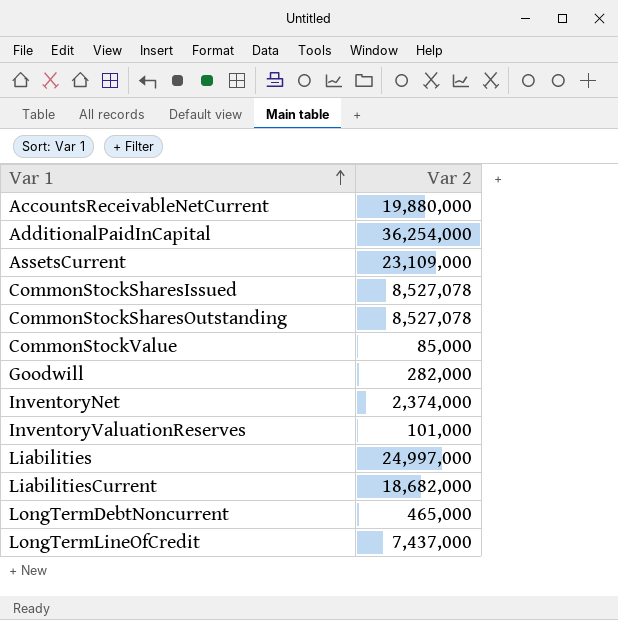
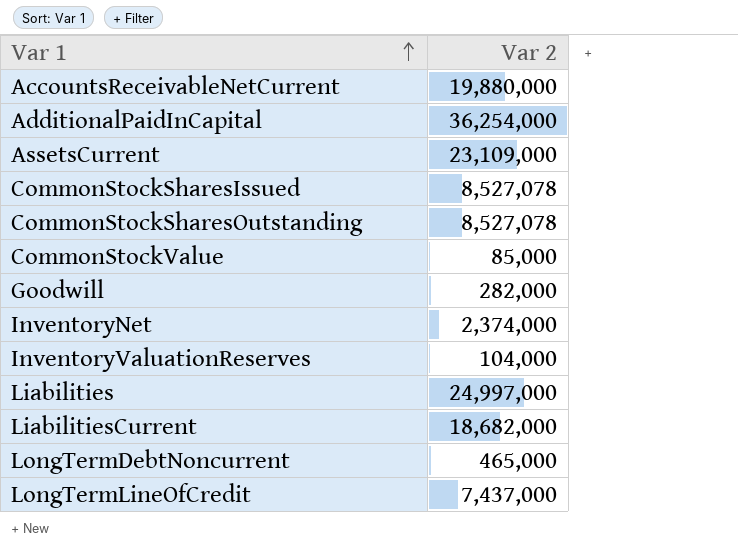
InventoryValuationReserves | Var 2: 101,000 -> 104,000

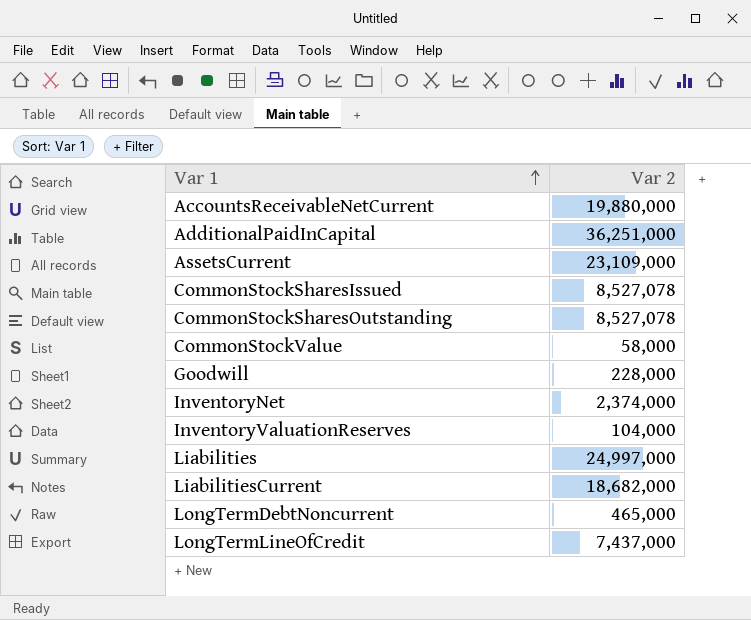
AdditionalPaidInCapital | Var 2: 36,254,000 -> 36,251,000
CommonStockValue | Var 2: 85,000 -> 58,000
Goodwill | Var 2: 282,000 -> 228,000

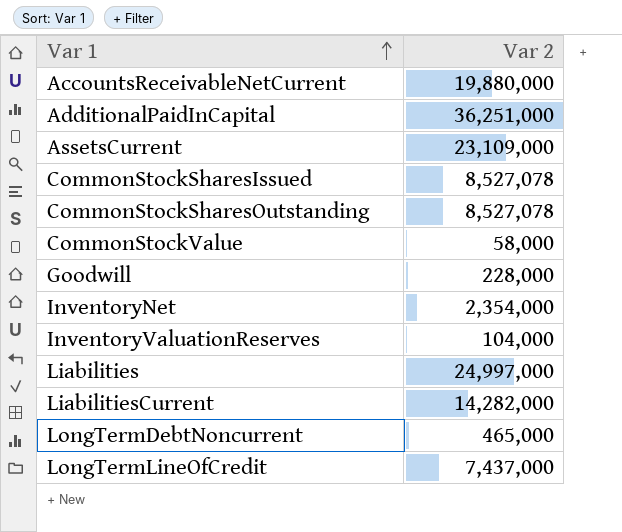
InventoryNet | Var 2: 2,374,000 -> 2,354,000
LiabilitiesCurrent | Var 2: 18,682,000 -> 14,282,000

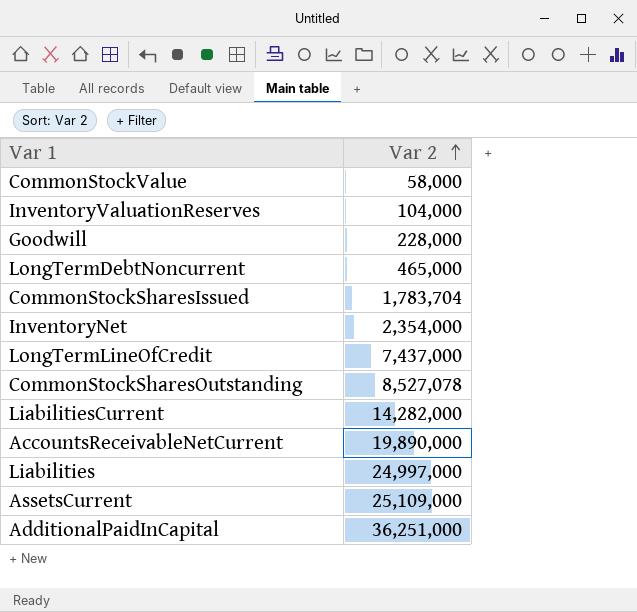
row order: Var 1 ascending -> Var 2 ascending
CommonStockSharesIssued | Var 2: 8,527,078 -> 1,783,704
AccountsReceivableNetCurrent | Var 2: 19,880,000 -> 19,890,000
AssetsCurrent | Var 2: 23,109,000 -> 25,109,000

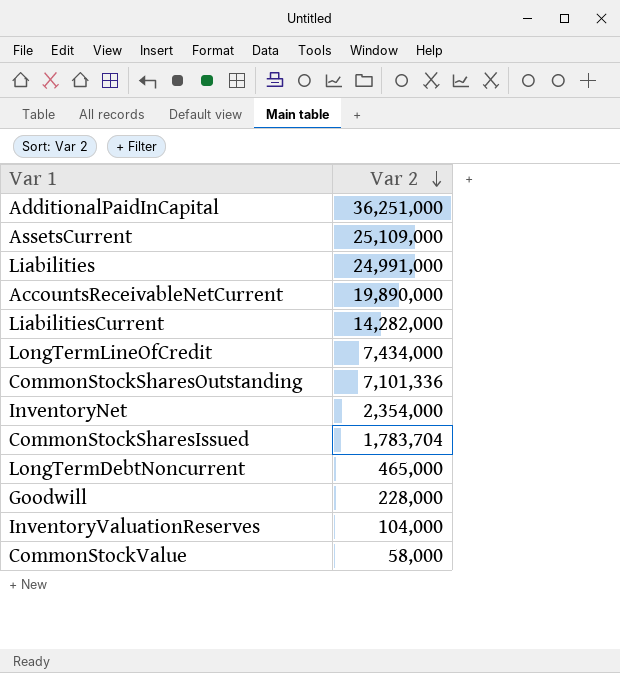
row order: Var 2 ascending -> Var 2 descending
Liabilities | Var 2: 24,997,000 -> 24,991,000
LongTermLineOfCredit | Var 2: 7,437,000 -> 7,434,000
CommonStockSharesOutstanding | Var 2: 8,527,078 -> 7,101,336

